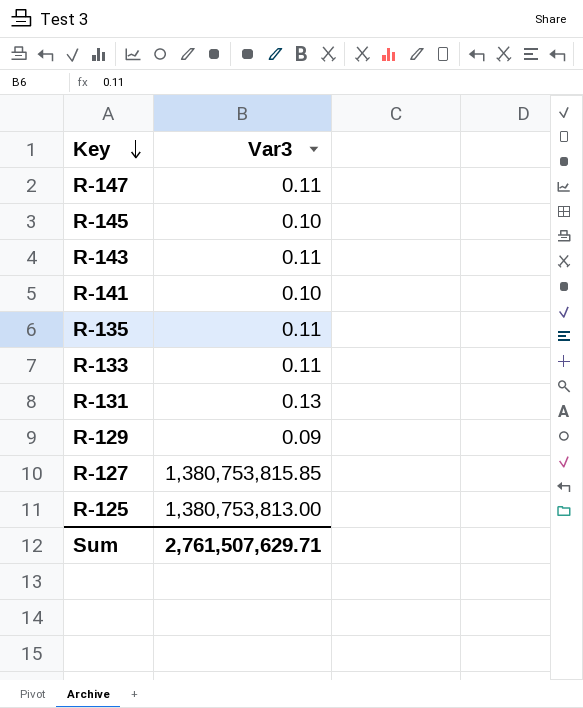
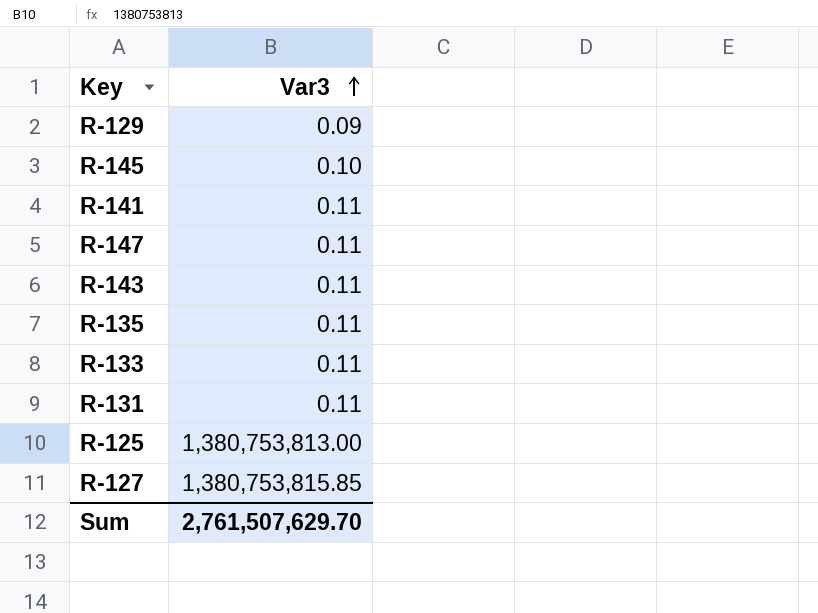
row order: Key descending -> Var3 ascending
R-141 | Var3: 0.10 -> 0.11
R-131 | Var3: 0.13 -> 0.11
Sum | Var3: 2,761,507,629.71 -> 2,761,507,629.70

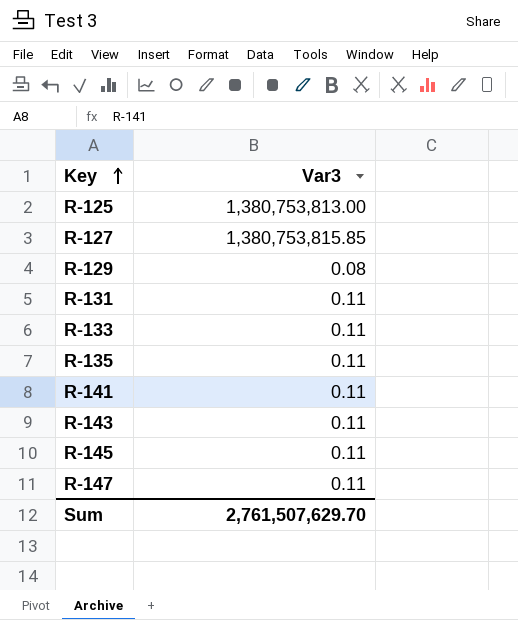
row order: Var3 ascending -> Key ascending
R-129 | Var3: 0.09 -> 0.08
R-145 | Var3: 0.10 -> 0.11

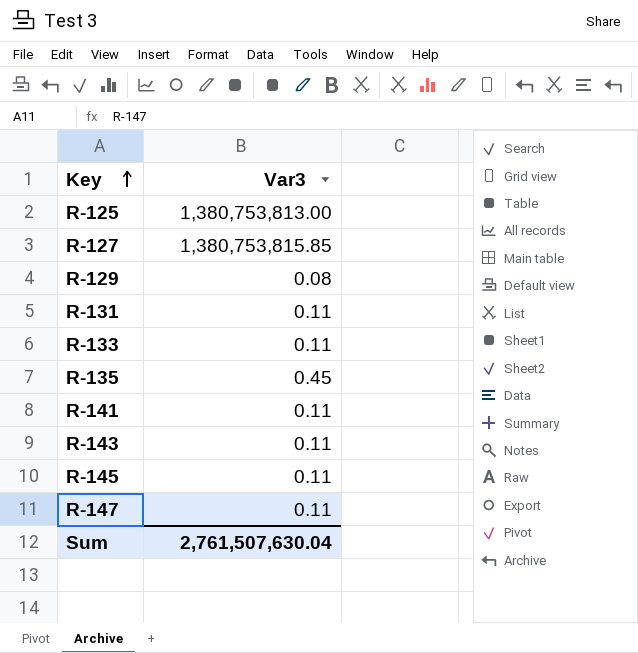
R-135 | Var3: 0.11 -> 0.45
Sum | Var3: 2,761,507,629.70 -> 2,761,507,630.04

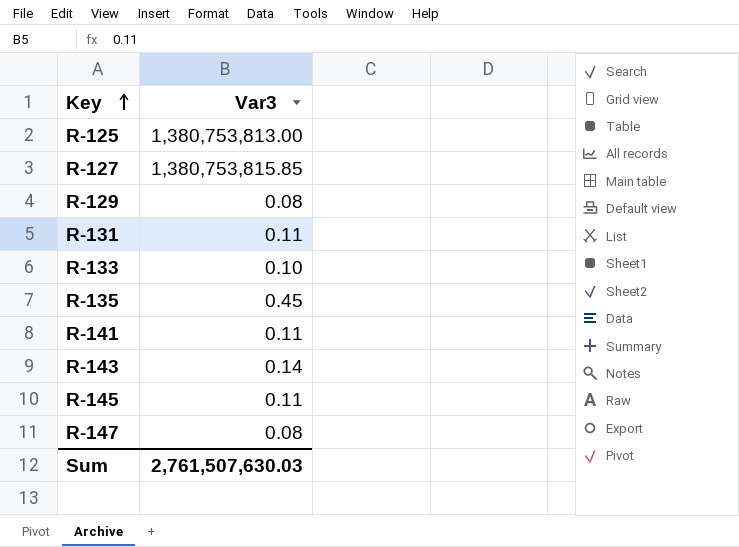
R-133 | Var3: 0.11 -> 0.10
R-143 | Var3: 0.11 -> 0.14
R-147 | Var3: 0.11 -> 0.08
Sum | Var3: 2,761,507,630.04 -> 2,761,507,630.03

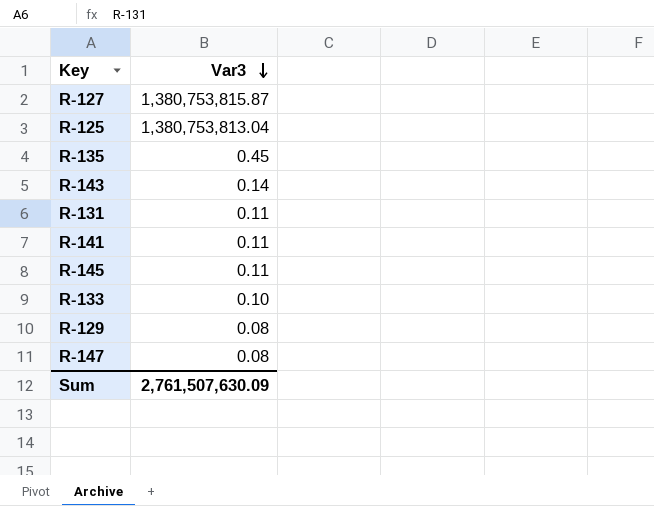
row order: Key ascending -> Var3 descending
R-127 | Var3: 1,380,753,815.85 -> 1,380,753,815.87
R-125 | Var3: 1,380,753,813.00 -> 1,380,753,813.04
Sum | Var3: 2,761,507,630.03 -> 2,761,507,630.09

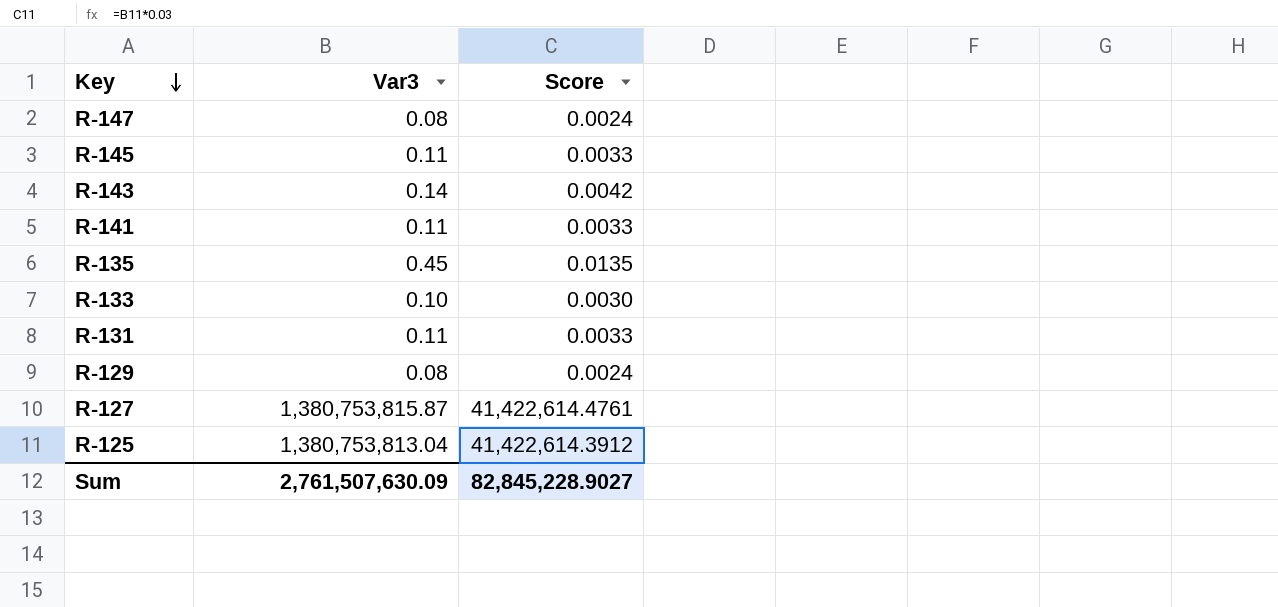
row order: Var3 descending -> Key descending
column Score | formula: none -> [Var3] * 0.03

